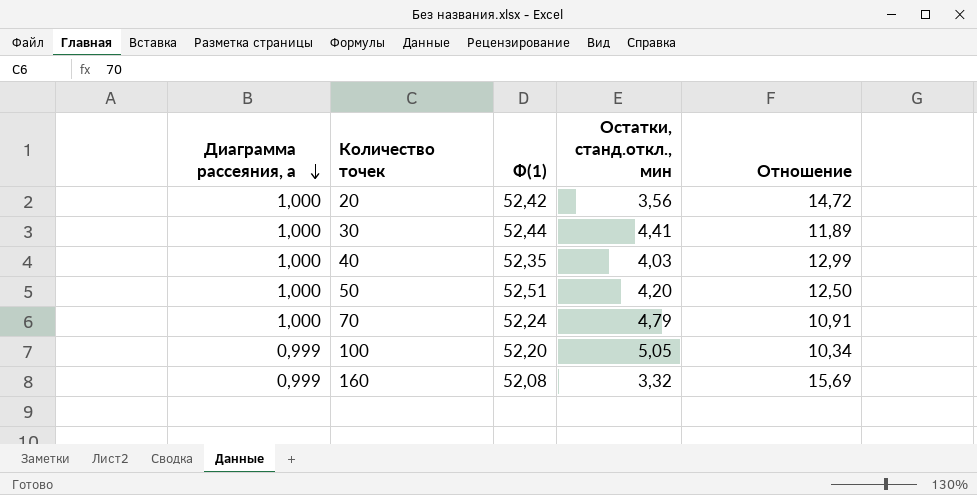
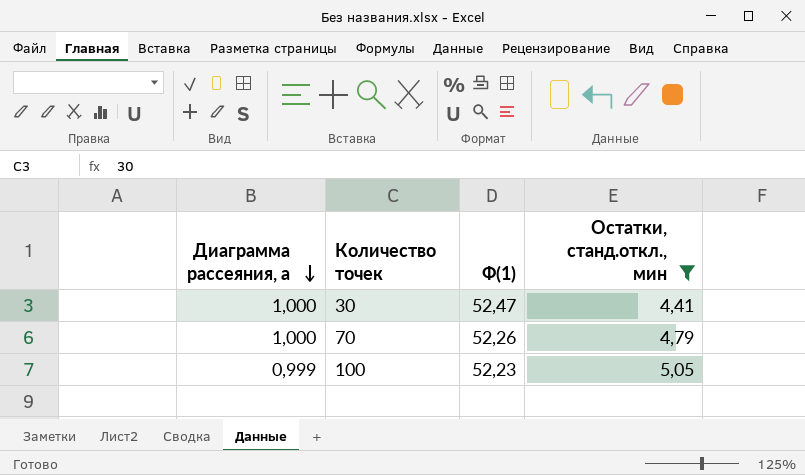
filter: none -> Остатки, станд.откл., мин >= 4,41
column Отношение | formula: [Ф(1)] / [Остатки, станд.откл., мин] -> none
30 | Ф(1): 52,44 -> 52,47
70 | Ф(1): 52,24 -> 52,26
100 | Ф(1): 52,20 -> 52,23

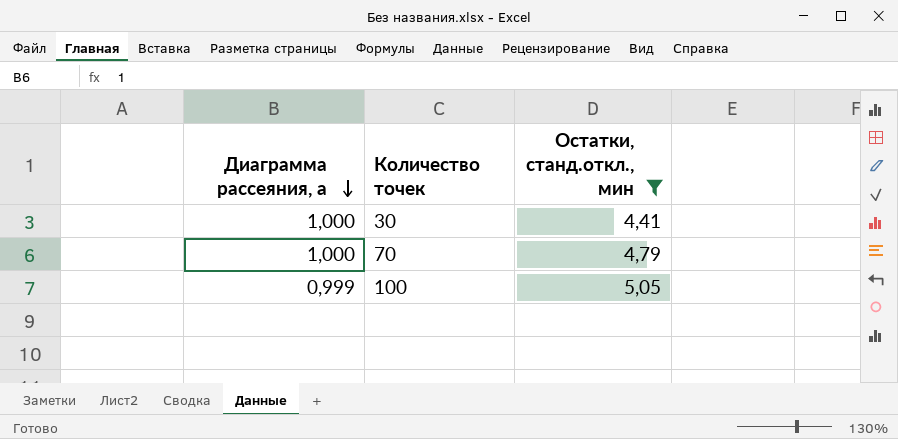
column Ф(1) | position: 3 -> none

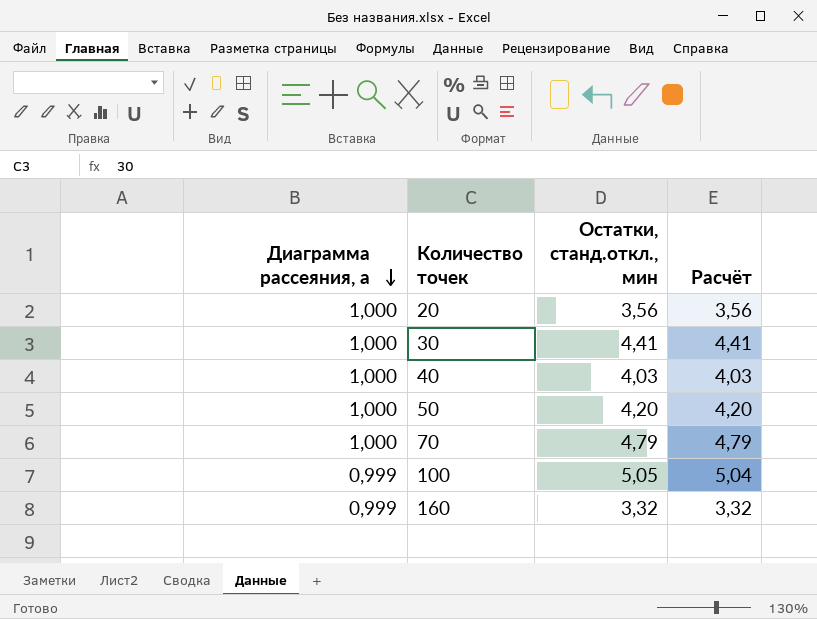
filter: Остатки, станд.откл., мин >= 4,41 -> none
column Расчёт | formula: none -> [Диаграмма рассеяния, a] * [Остатки, станд.откл., мин]

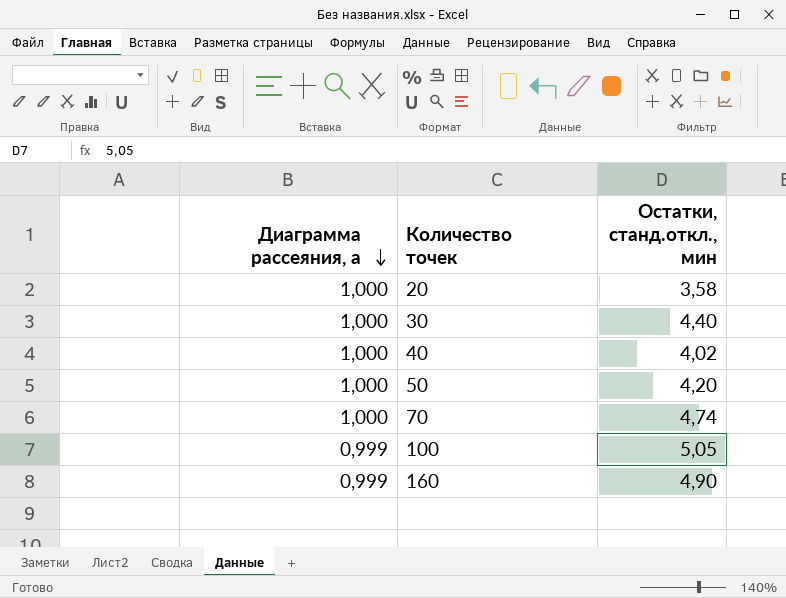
column Расчёт | formula: [Диаграмма рассеяния, a] * [Остатки, станд.откл., мин] -> none
20 | Остатки, станд.откл., мин: 3,56 -> 3,58
30 | Остатки, станд.откл., мин: 4,41 -> 4,40
40 | Остатки, станд.откл., мин: 4,03 -> 4,02
70 | Остатки, станд.откл., мин: 4,79 -> 4,74
160 | Остатки, станд.откл., мин: 3,32 -> 4,90

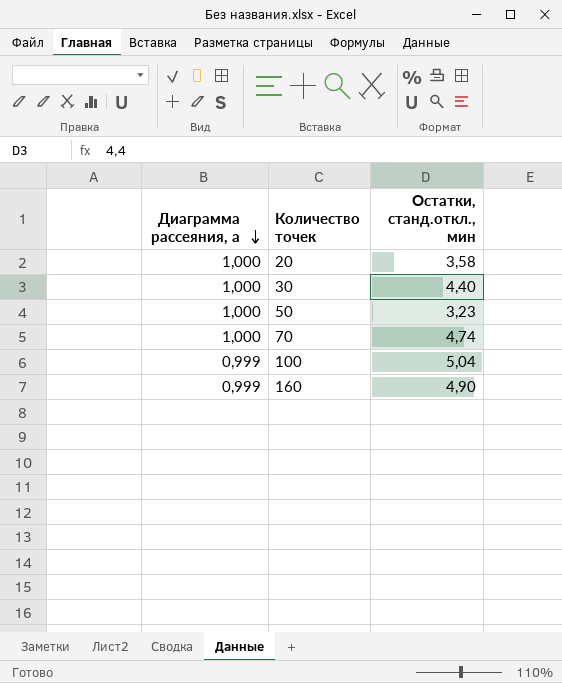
row 40: 1,000 | 4,02 -> none
50 | Остатки, станд.откл., мин: 4,20 -> 3,23
100 | Остатки, станд.откл., мин: 5,05 -> 5,04

